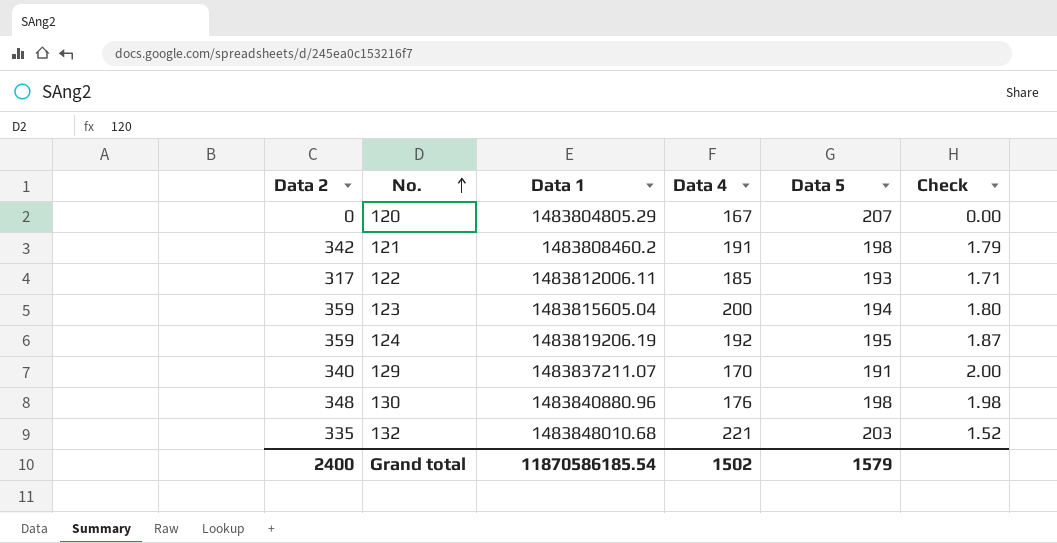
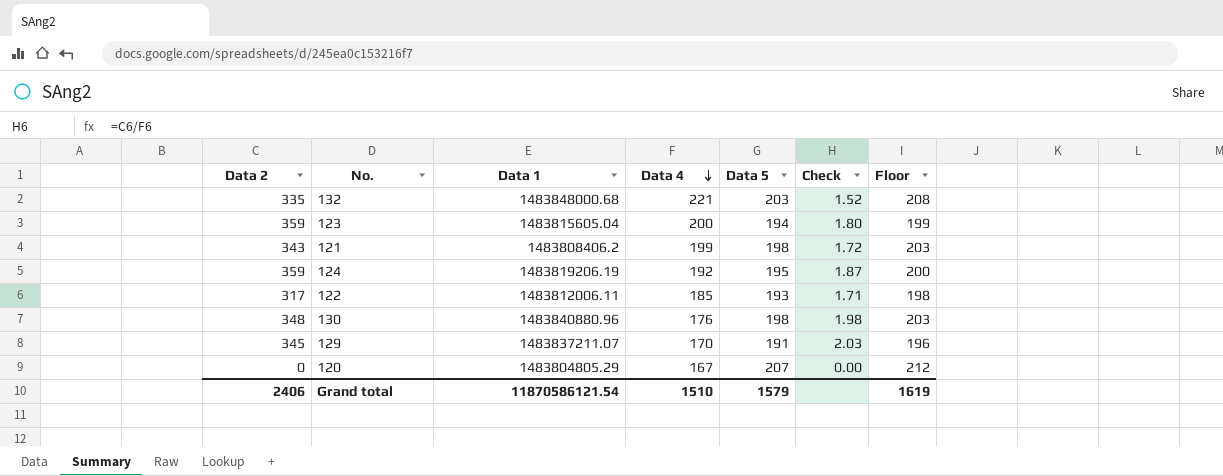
row order: No. ascending -> Data 4 descending
column Floor | formula: none -> [Data 5] + 5
132 | Data 1: 1483848010.68 -> 1483848000.68
121 | Data 2: 342 -> 343
121 | Data 1: 1483808460.2 -> 1483808406.2
121 | Data 4: 191 -> 199
121 | Check: 1.79 -> 1.72
129 | Data 2: 340 -> 345
129 | Check: 2.00 -> 2.03
Grand total | Data 2: 2400 -> 2406
Grand total | Data 1: 11870586185.54 -> 11870586121.54
Grand total | Data 4: 1502 -> 1510

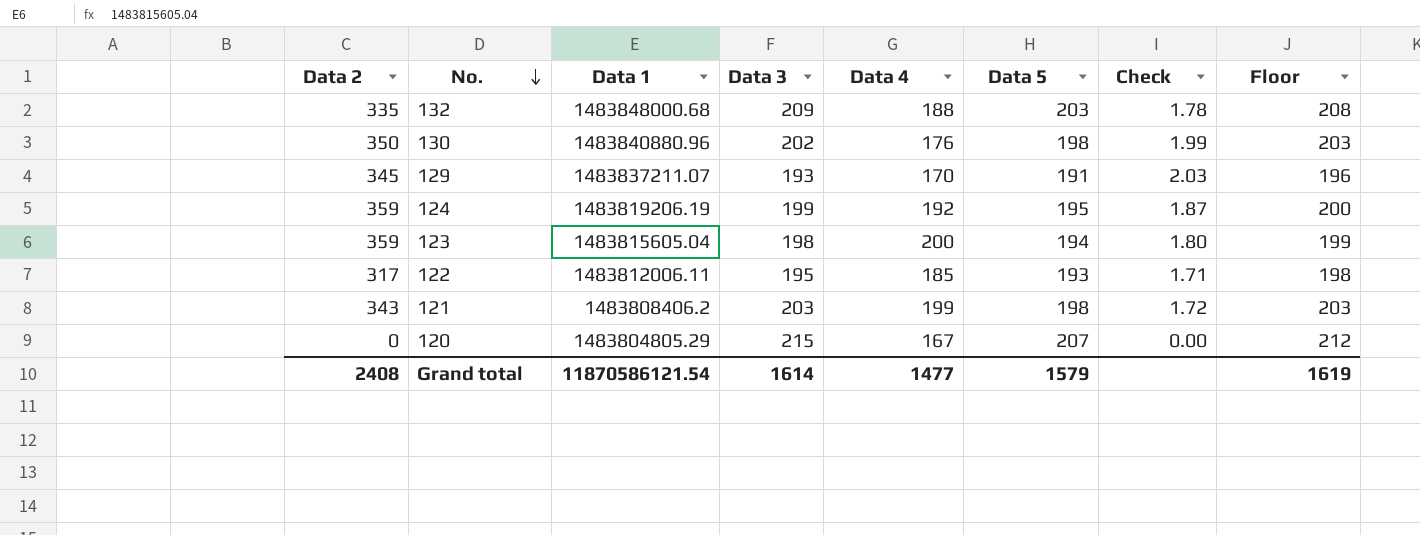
row order: Data 4 descending -> No. descending
column Data 3 | position: none -> 4
132 | Data 4: 221 -> 188
132 | Check: 1.52 -> 1.78
130 | Data 2: 348 -> 350
130 | Check: 1.98 -> 1.99
Grand total | Data 2: 2406 -> 2408
Grand total | Data 4: 1510 -> 1477

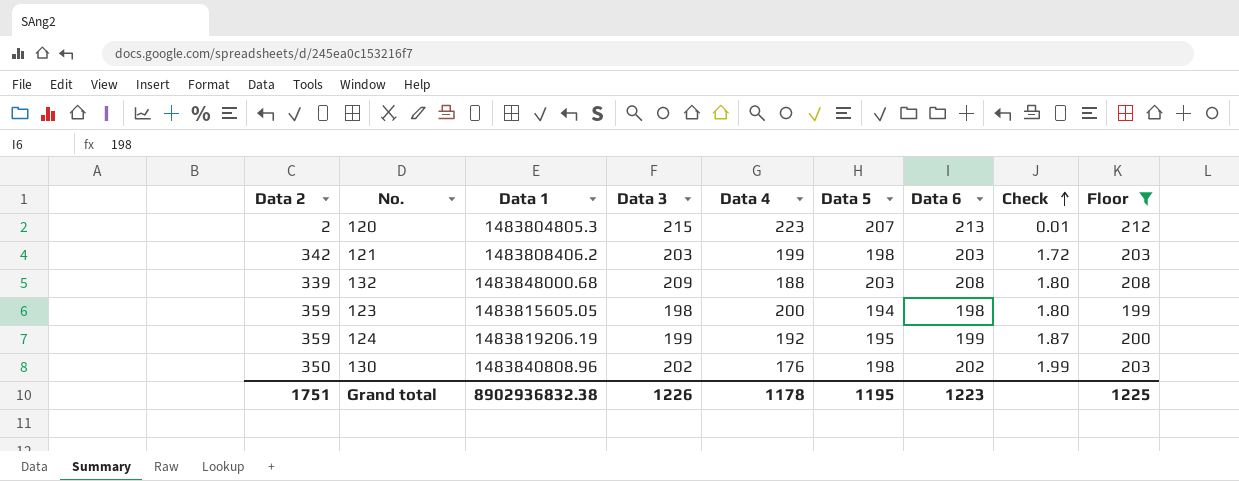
filter: none -> Floor >= 199
row order: No. descending -> Check ascending
column Data 6 | position: none -> 7
120 | Data 2: 0 -> 2
120 | Data 1: 1483804805.29 -> 1483804805.3
120 | Data 4: 167 -> 223
120 | Check: 0.00 -> 0.01
121 | Data 2: 343 -> 342
132 | Data 2: 335 -> 339
132 | Check: 1.78 -> 1.80
123 | Data 1: 1483815605.04 -> 1483815605.05
130 | Data 1: 1483840880.96 -> 1483840808.96
Grand total | Data 2: 2408 -> 1751
Grand total | Data 1: 11870586121.54 -> 8902936832.38
Grand total | Data 3: 1614 -> 1226
Grand total | Data 4: 1477 -> 1178
Grand total | Data 5: 1579 -> 1195
Grand total | Floor: 1619 -> 1225

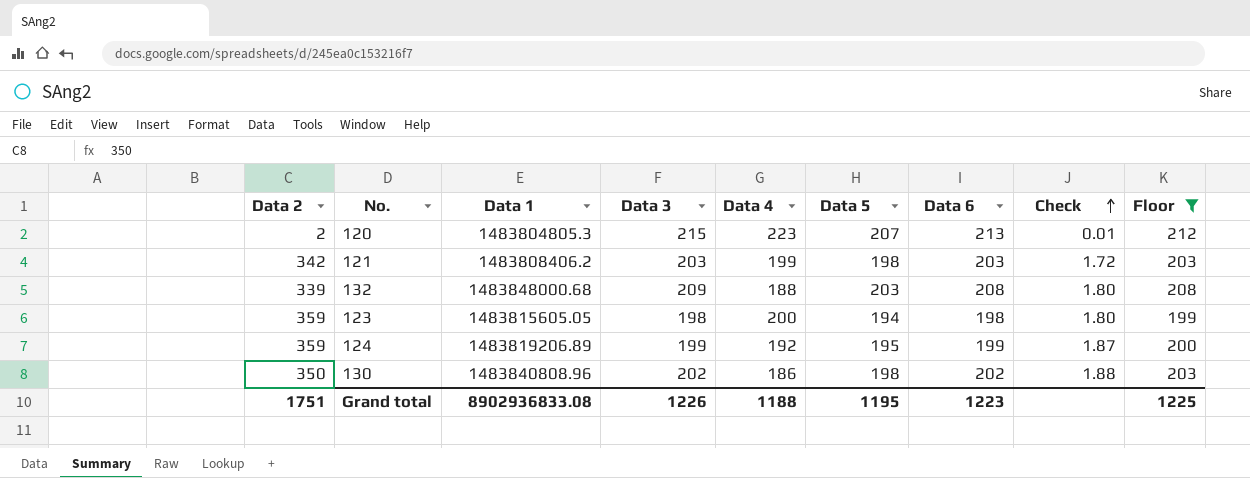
124 | Data 1: 1483819206.19 -> 1483819206.89
130 | Data 4: 176 -> 186
130 | Check: 1.99 -> 1.88
Grand total | Data 1: 8902936832.38 -> 8902936833.08
Grand total | Data 4: 1178 -> 1188

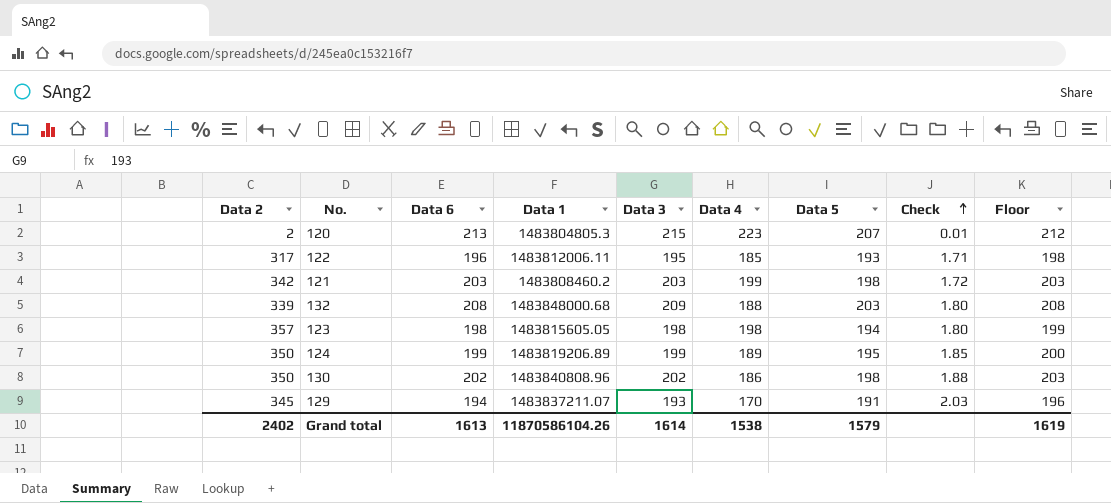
filter: Floor >= 199 -> none
column Data 6 | position: 7 -> 3
121 | Data 1: 1483808406.2 -> 1483808460.2
123 | Data 2: 359 -> 357
123 | Data 4: 200 -> 198
124 | Data 2: 359 -> 350
124 | Data 4: 192 -> 189
124 | Check: 1.87 -> 1.85
Grand total | Data 2: 1751 -> 2402
Grand total | Data 6: 1223 -> 1613
Grand total | Data 1: 8902936833.08 -> 11870586104.26
Grand total | Data 3: 1226 -> 1614
Grand total | Data 4: 1188 -> 1538
Grand total | Data 5: 1195 -> 1579
Grand total | Floor: 1225 -> 1619

